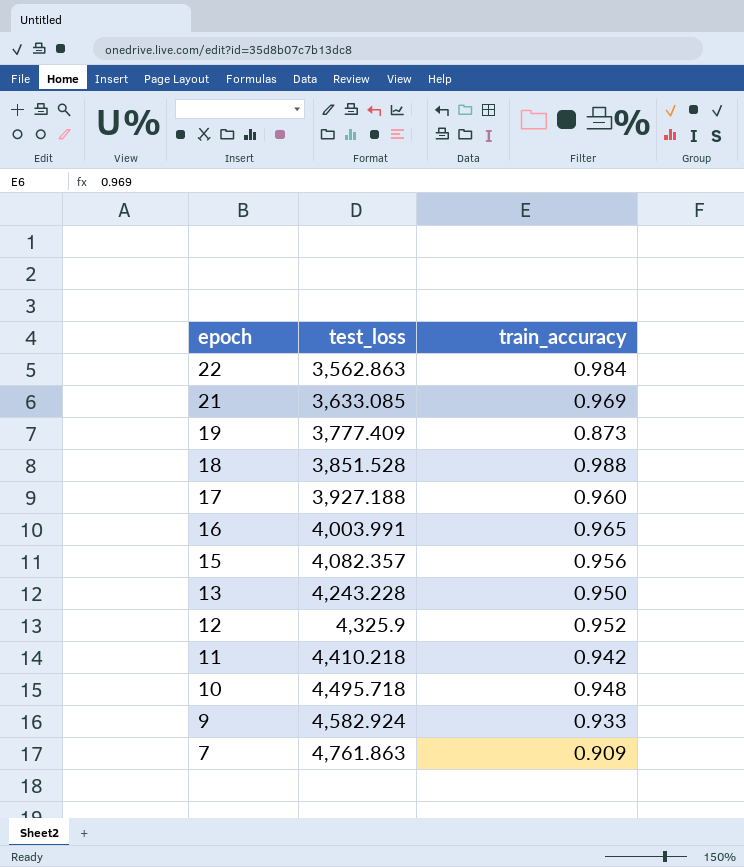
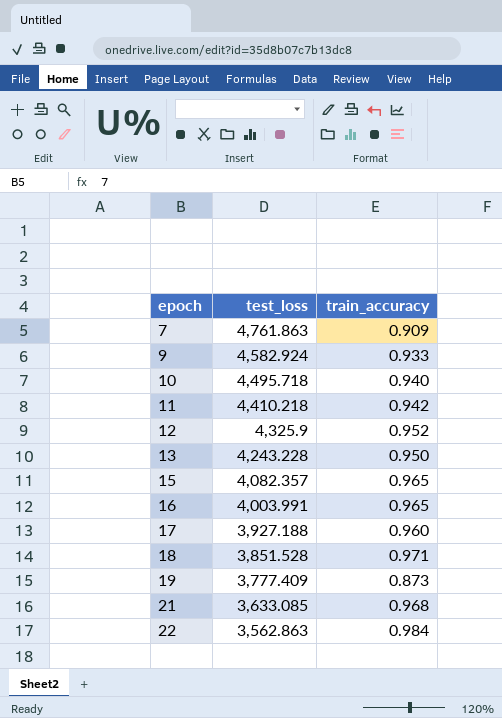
row order: epoch descending -> epoch ascending
10 | train_accuracy: 0.948 -> 0.940
15 | train_accuracy: 0.956 -> 0.965
18 | train_accuracy: 0.988 -> 0.971
21 | train_accuracy: 0.969 -> 0.968

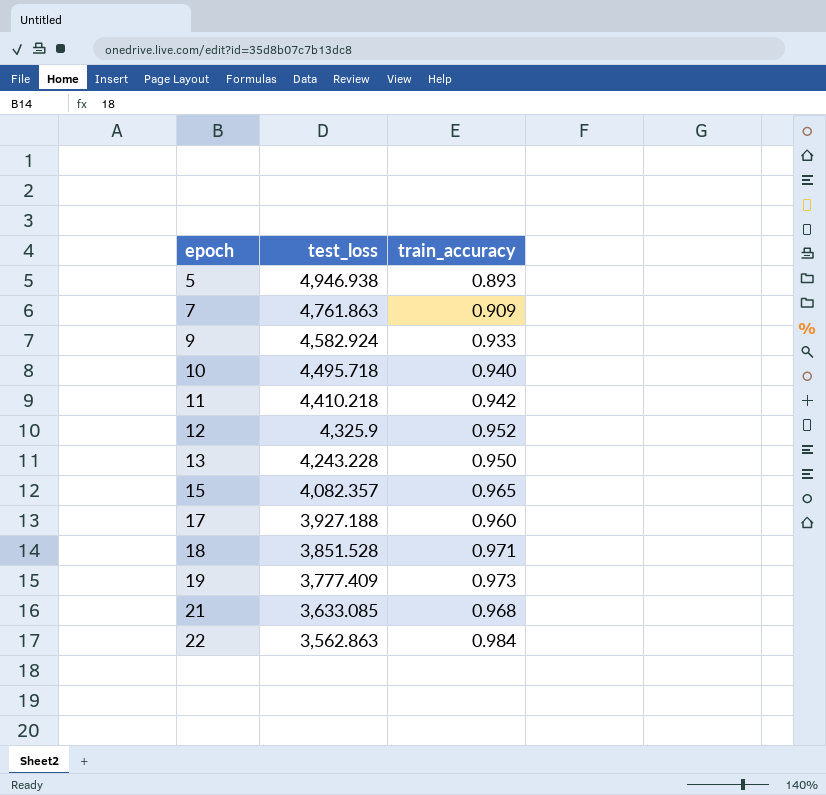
row 16: 4,003.991 | 0.965 -> none
row 5: none -> 4,946.938 | 0.893
19 | train_accuracy: 0.873 -> 0.973

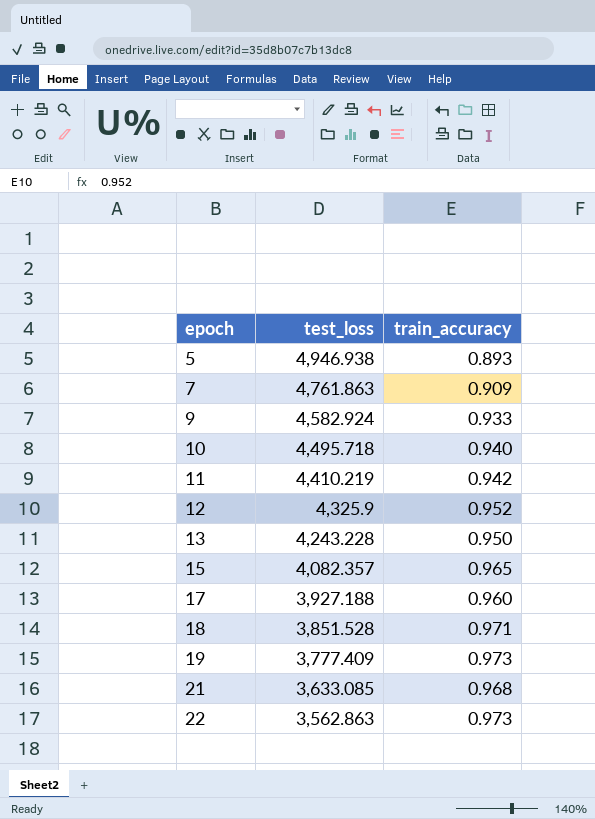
11 | test_loss: 4,410.218 -> 4,410.219
22 | train_accuracy: 0.984 -> 0.973

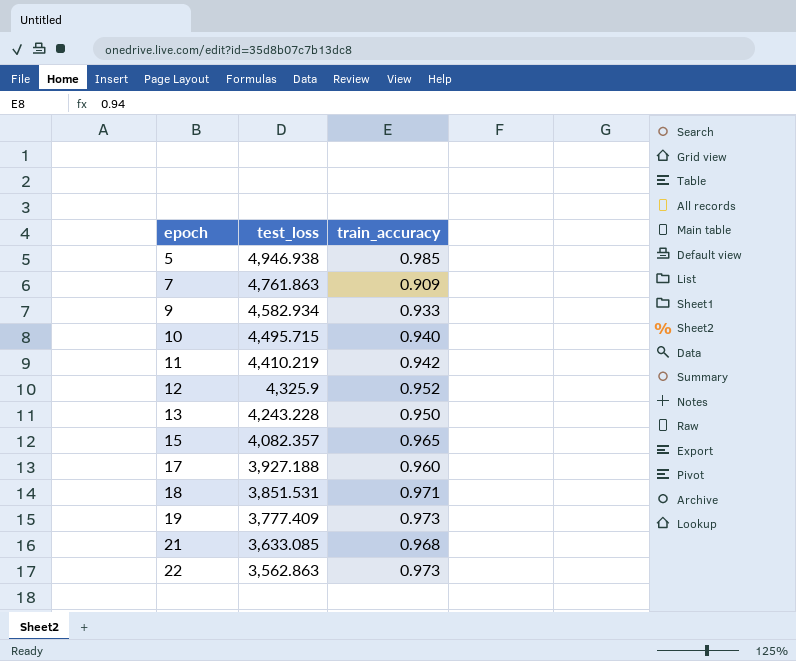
5 | train_accuracy: 0.893 -> 0.985
9 | test_loss: 4,582.924 -> 4,582.934
10 | test_loss: 4,495.718 -> 4,495.715
18 | test_loss: 3,851.528 -> 3,851.531

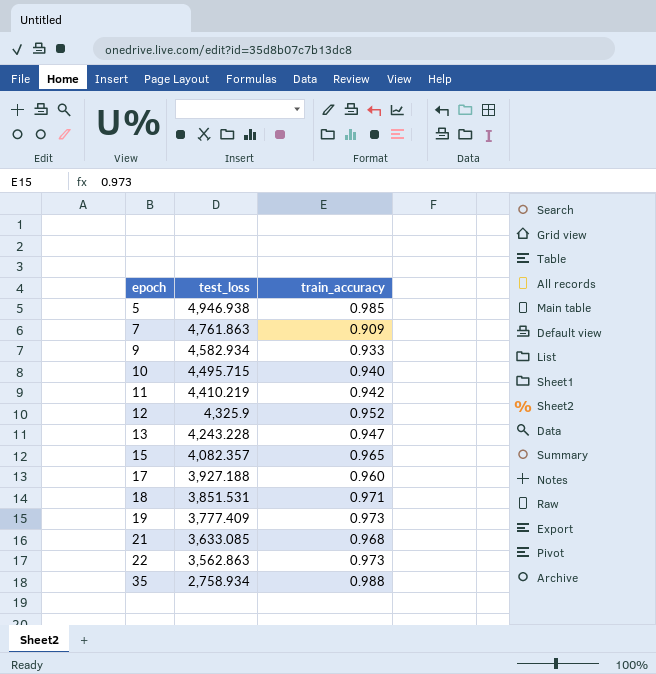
13 | train_accuracy: 0.950 -> 0.947
row 35: none -> 2,758.934 | 0.988

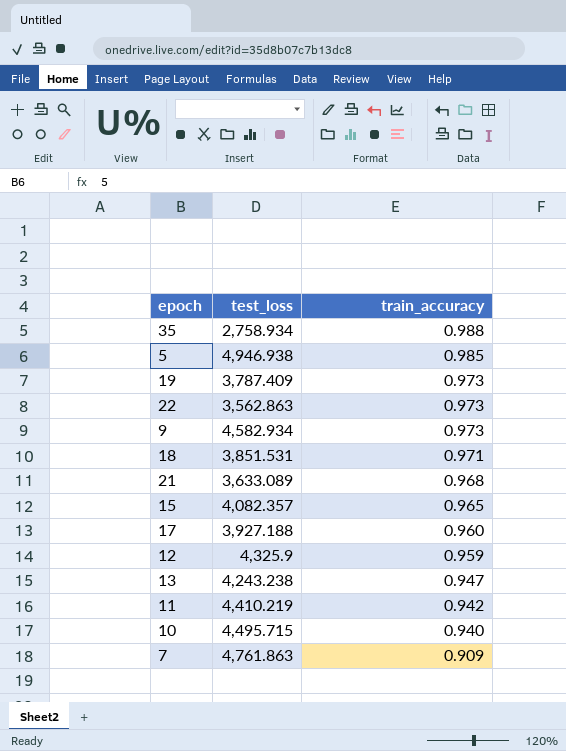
row order: epoch ascending -> train_accuracy descending
19 | test_loss: 3,777.409 -> 3,787.409
9 | train_accuracy: 0.933 -> 0.973
21 | test_loss: 3,633.085 -> 3,633.089
12 | train_accuracy: 0.952 -> 0.959
13 | test_loss: 4,243.228 -> 4,243.238

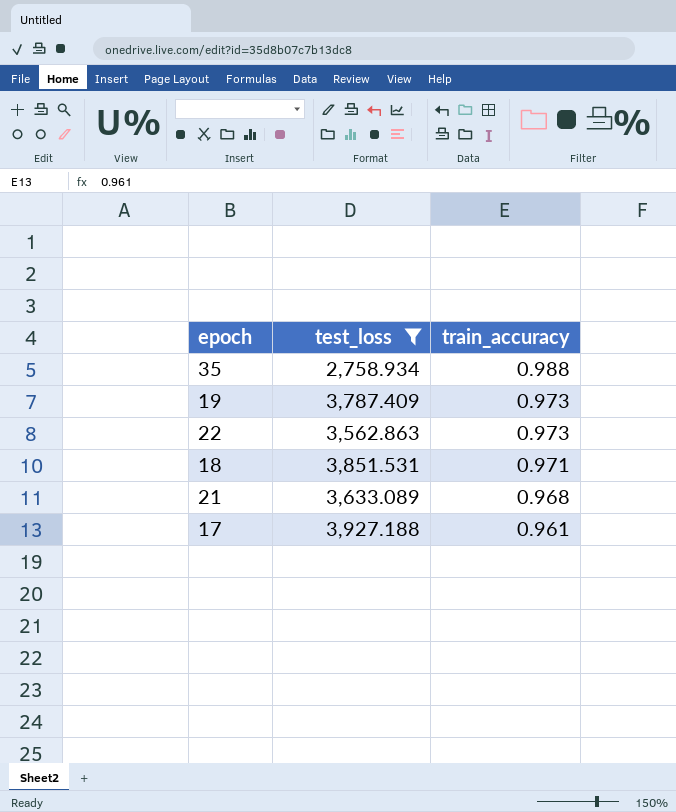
filter: none -> test_loss <= 3,927.188
17 | train_accuracy: 0.960 -> 0.961

